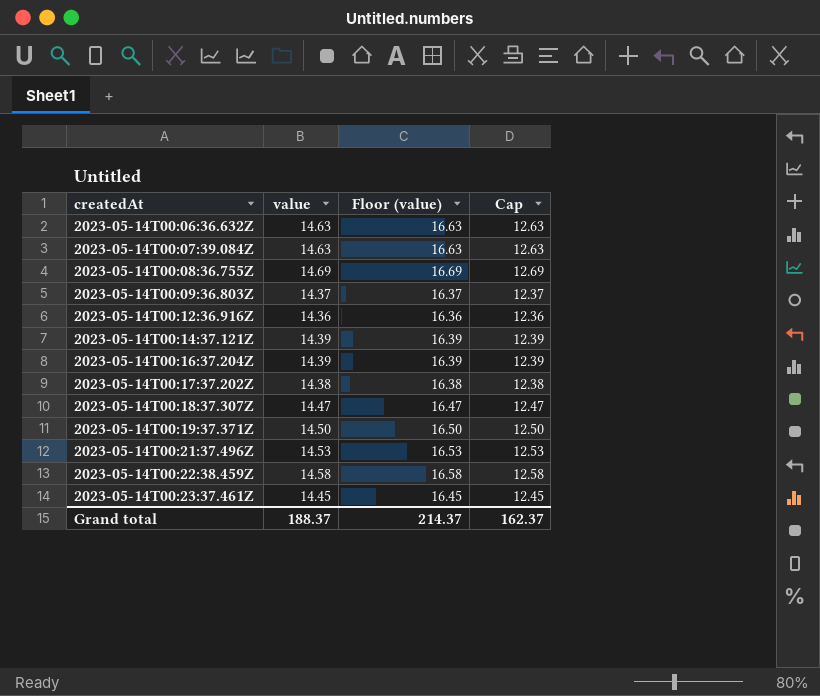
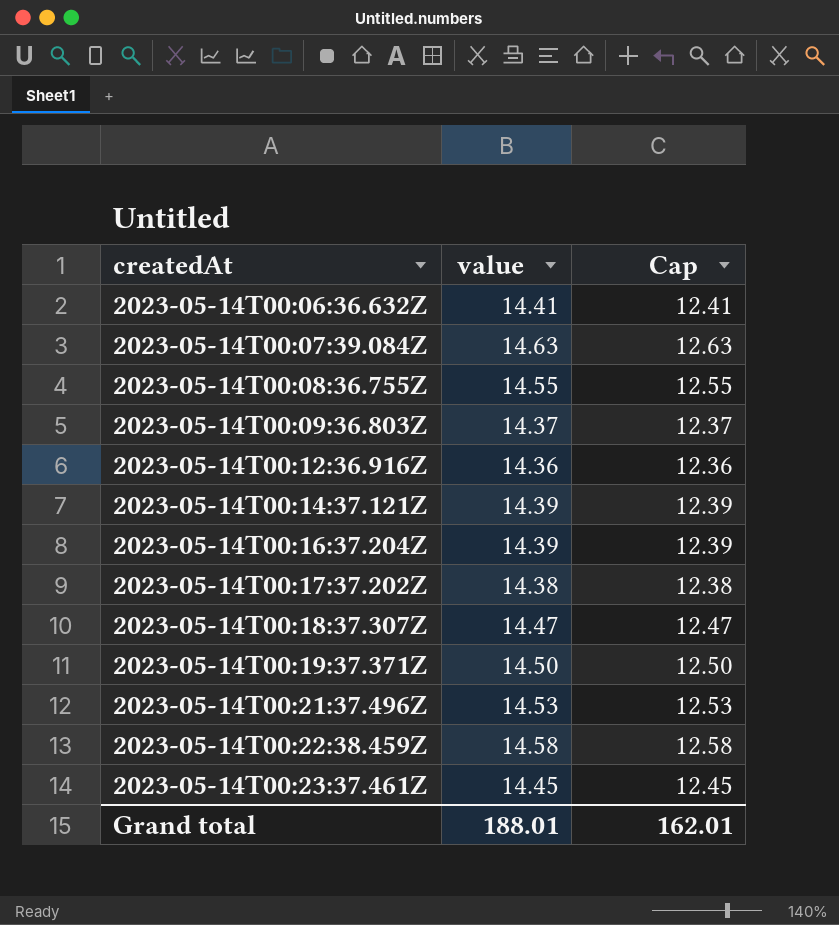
column Floor (value) | formula: [value] + 2 -> none
2023-05-14T00:06:36.632Z | value: 14.63 -> 14.41
2023-05-14T00:06:36.632Z | Cap: 12.63 -> 12.41
2023-05-14T00:08:36.755Z | value: 14.69 -> 14.55
2023-05-14T00:08:36.755Z | Cap: 12.69 -> 12.55
Grand total | value: 188.37 -> 188.01
Grand total | Cap: 162.37 -> 162.01

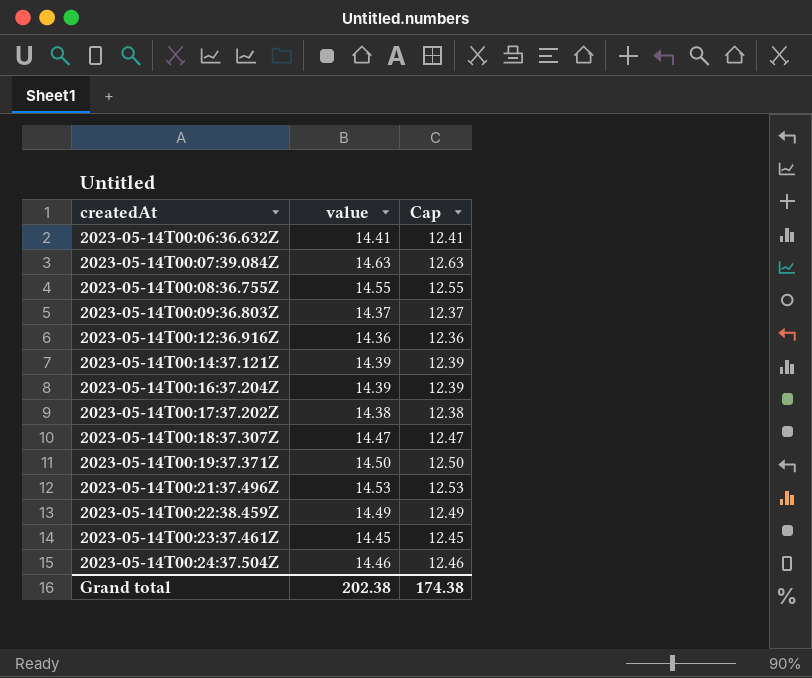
2023-05-14T00:22:38.459Z | value: 14.58 -> 14.49
2023-05-14T00:22:38.459Z | Cap: 12.58 -> 12.49
row 2023-05-14T00:24:37.504Z: none -> 14.46 | 12.46
Grand total | value: 188.01 -> 202.38
Grand total | Cap: 162.01 -> 174.38

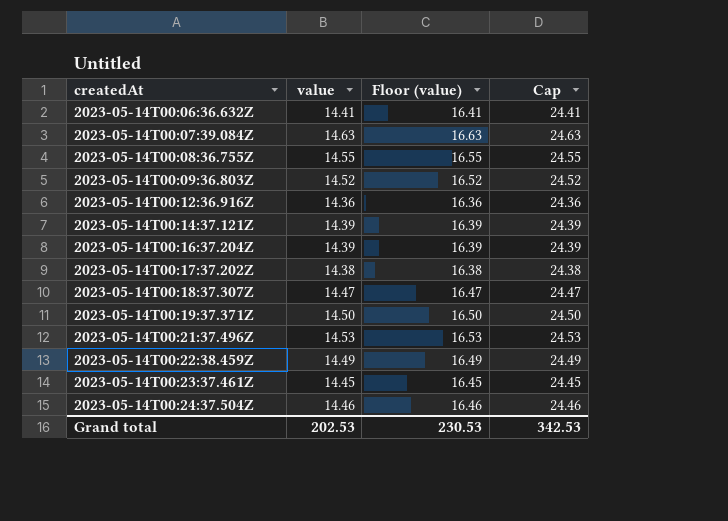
column Floor (value) | formula: none -> [value] + 2
column Cap | formula: [value] - 2 -> [value] + 10
2023-05-14T00:09:36.803Z | value: 14.37 -> 14.52
Grand total | value: 202.38 -> 202.53
Grand total | Cap: 174.38 -> 342.53

